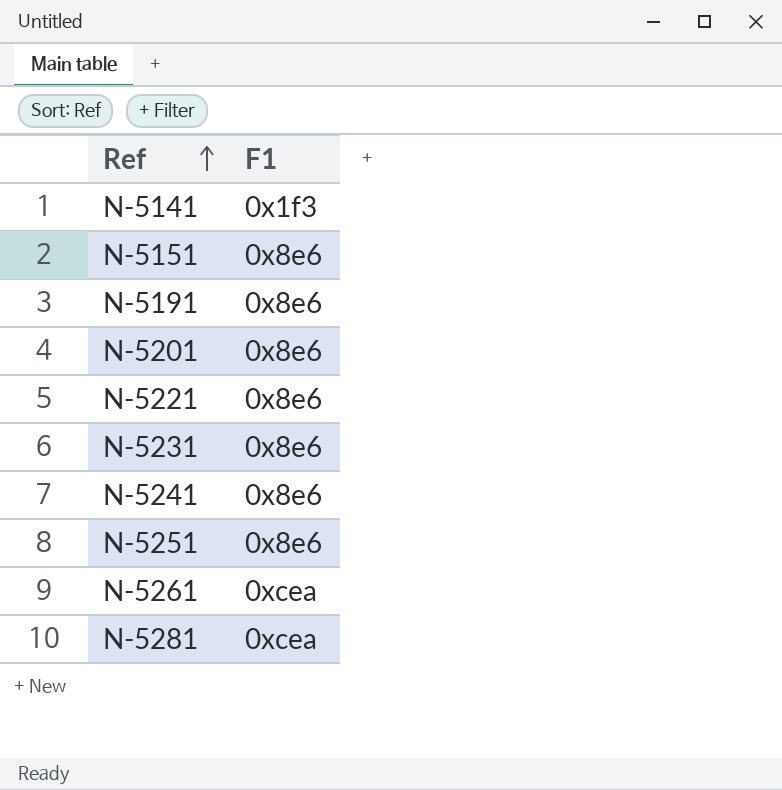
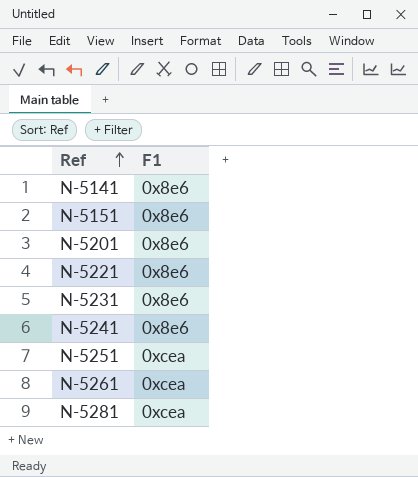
row N-5191: 0x8e6 -> none
N-5141 | F1: 0x1f3 -> 0x8e6
N-5251 | F1: 0x8e6 -> 0xcea

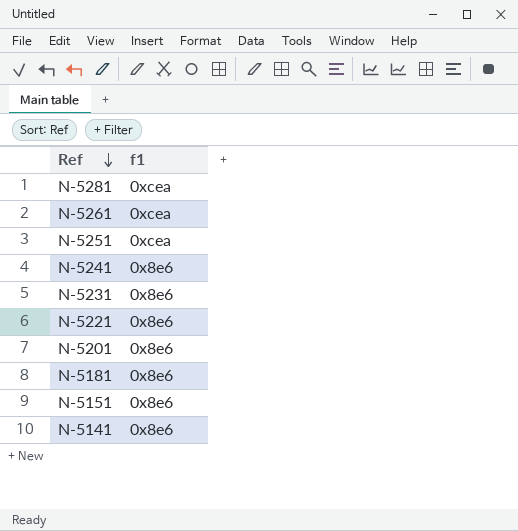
row order: Ref ascending -> Ref descending
column name: F1 -> f1
row N-5181: none -> 0x8e6

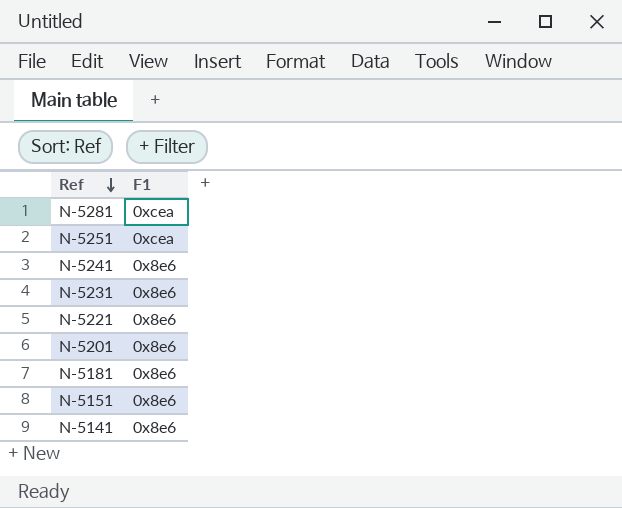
column name: f1 -> F1
row N-5261: 0xcea -> none

